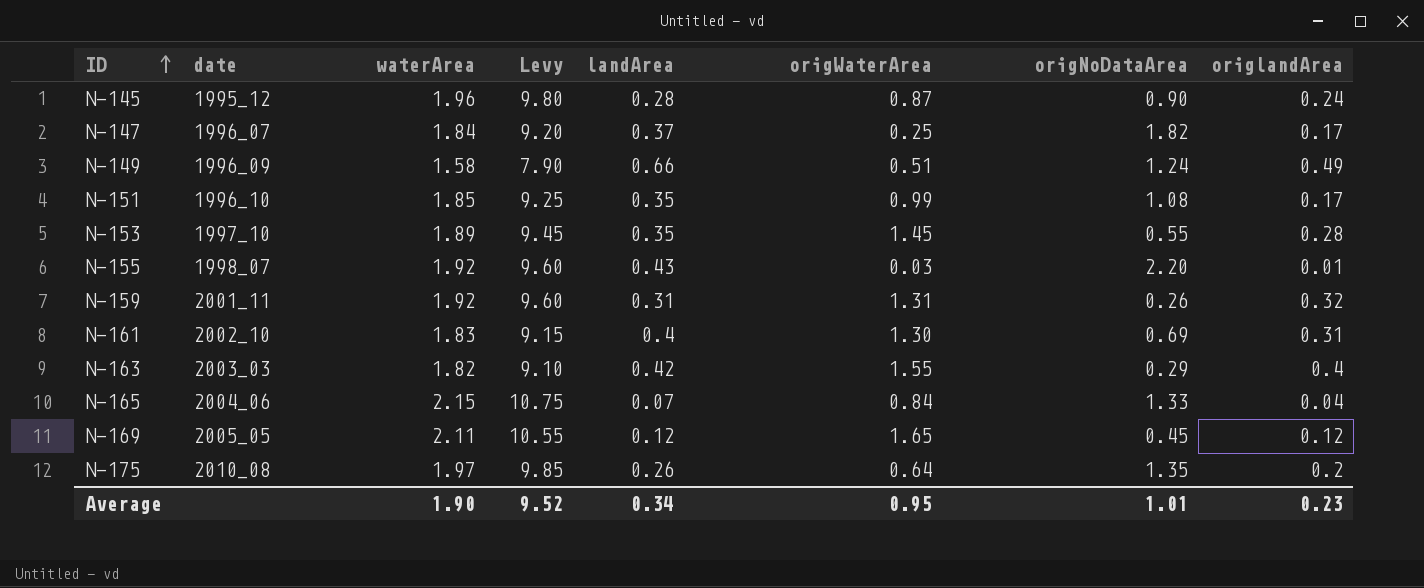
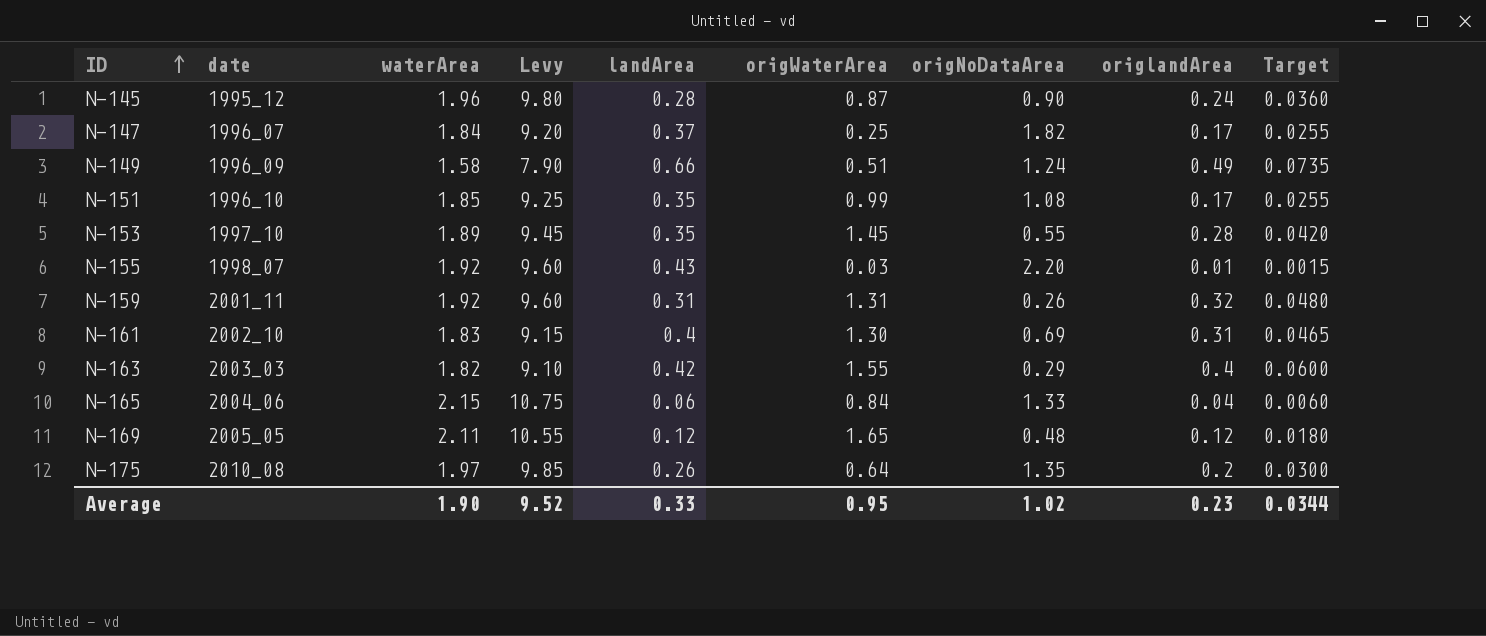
column Target | formula: none -> [origlandArea] * 0.15
N-165 | landArea: 0.07 -> 0.06
N-169 | origNoDataArea: 0.45 -> 0.48
Average | landArea: 0.34 -> 0.33
Average | origNoDataArea: 1.01 -> 1.02

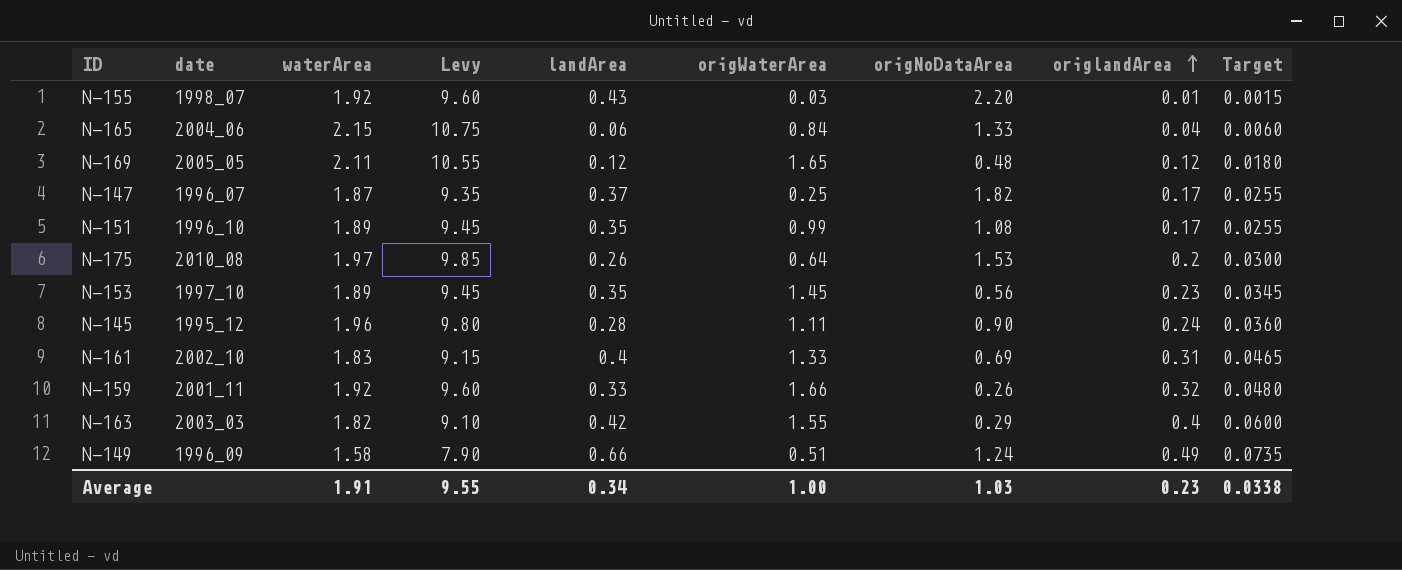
row order: ID ascending -> origlandArea ascending
N-147 | waterArea: 1.84 -> 1.87
N-147 | Levy: 9.20 -> 9.35
N-151 | waterArea: 1.85 -> 1.89
N-151 | Levy: 9.25 -> 9.45
N-175 | origNoDataArea: 1.35 -> 1.53
N-153 | origNoDataArea: 0.55 -> 0.56
N-153 | origlandArea: 0.28 -> 0.23
N-153 | Target: 0.0420 -> 0.0345
N-145 | origWaterArea: 0.87 -> 1.11
N-161 | origWaterArea: 1.30 -> 1.33
N-159 | landArea: 0.31 -> 0.33
N-159 | origWaterArea: 1.31 -> 1.66
Average | waterArea: 1.90 -> 1.91
Average | Levy: 9.52 -> 9.55
Average | landArea: 0.33 -> 0.34
Average | origWaterArea: 0.95 -> 1.00
Average | origNoDataArea: 1.02 -> 1.03
Average | Target: 0.0344 -> 0.0338

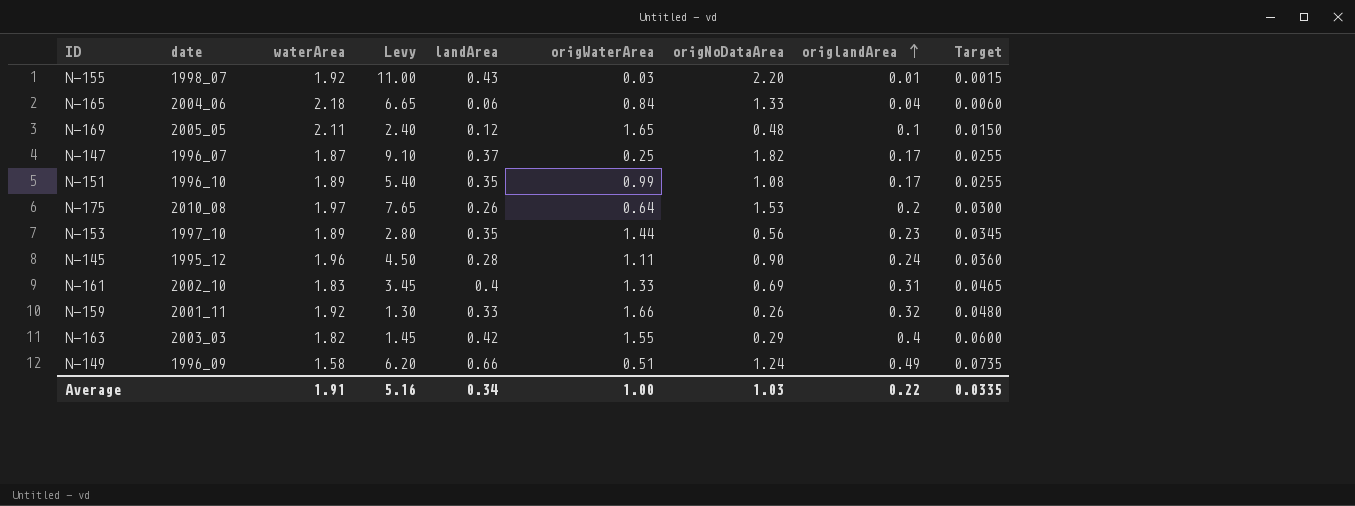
column Levy | formula: [waterArea] * 5 -> [origNoDataArea] * 5
N-165 | waterArea: 2.15 -> 2.18
N-169 | origlandArea: 0.12 -> 0.1
N-169 | Target: 0.0180 -> 0.0150
N-153 | origWaterArea: 1.45 -> 1.44
Average | Levy: 9.55 -> 5.16
Average | origlandArea: 0.23 -> 0.22
Average | Target: 0.0338 -> 0.0335

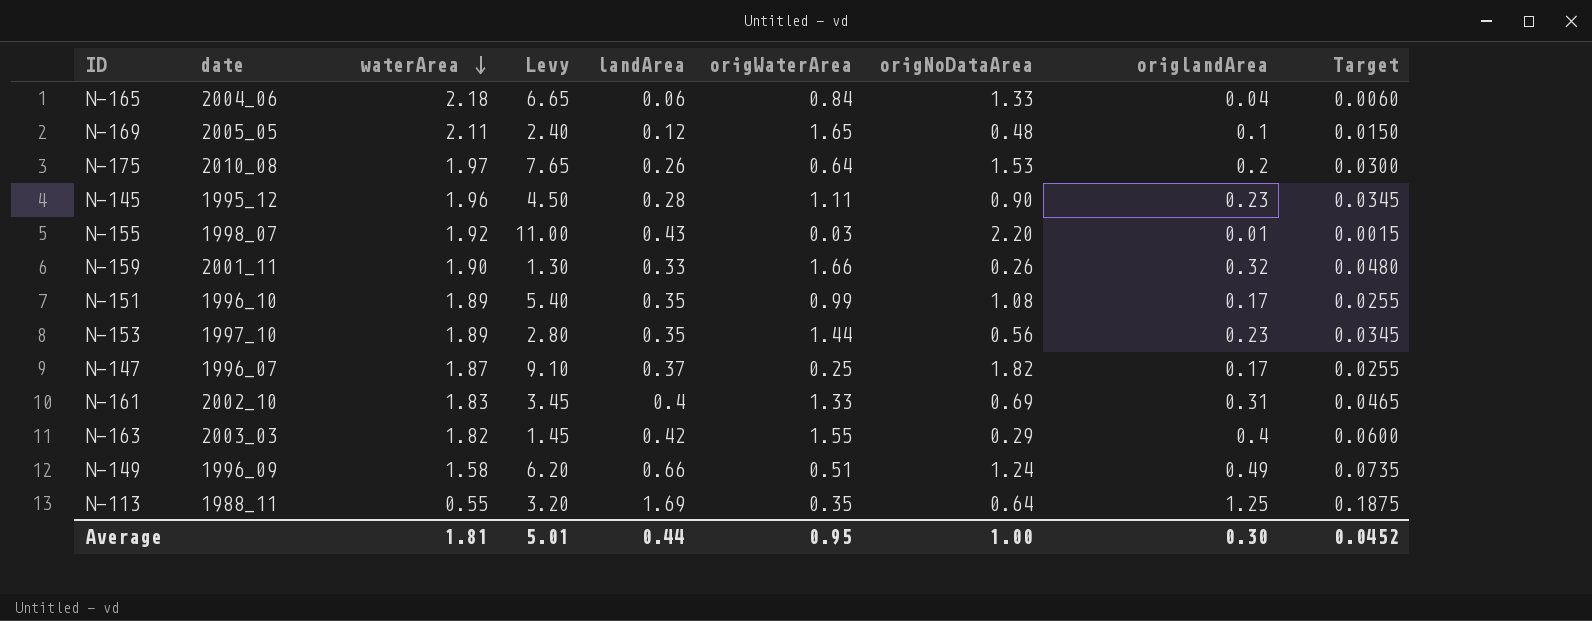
row order: origlandArea ascending -> waterArea descending
N-145 | origlandArea: 0.24 -> 0.23
N-145 | Target: 0.0360 -> 0.0345
N-159 | waterArea: 1.92 -> 1.90
row N-113: none -> 1988_11 | 0.55 | 3.20 | 1.69 | 0.35 | 0.64 | 1.25 | 0.1875
Average | waterArea: 1.91 -> 1.81
Average | Levy: 5.16 -> 5.01
Average | landArea: 0.34 -> 0.44
Average | origWaterArea: 1.00 -> 0.95
Average | origNoDataArea: 1.03 -> 1.00
Average | origlandArea: 0.22 -> 0.30
Average | Target: 0.0335 -> 0.0452

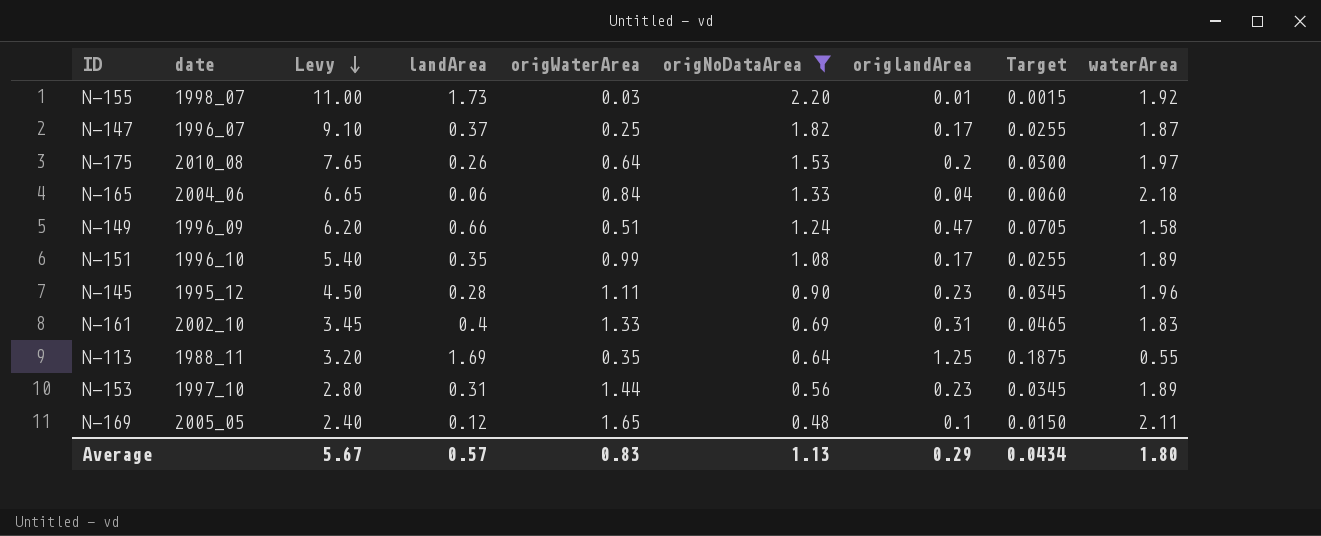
filter: none -> origNoDataArea >= 0.48
row order: waterArea descending -> Levy descending
column waterArea | position: 3 -> 9
N-155 | landArea: 0.43 -> 1.73
N-149 | origlandArea: 0.49 -> 0.47
N-149 | Target: 0.0735 -> 0.0705
N-153 | landArea: 0.35 -> 0.31
Average | Levy: 5.01 -> 5.67
Average | landArea: 0.44 -> 0.57
Average | origWaterArea: 0.95 -> 0.83
Average | origNoDataArea: 1.00 -> 1.13
Average | origlandArea: 0.30 -> 0.29
Average | Target: 0.0452 -> 0.0434
Average | waterArea: 1.81 -> 1.80

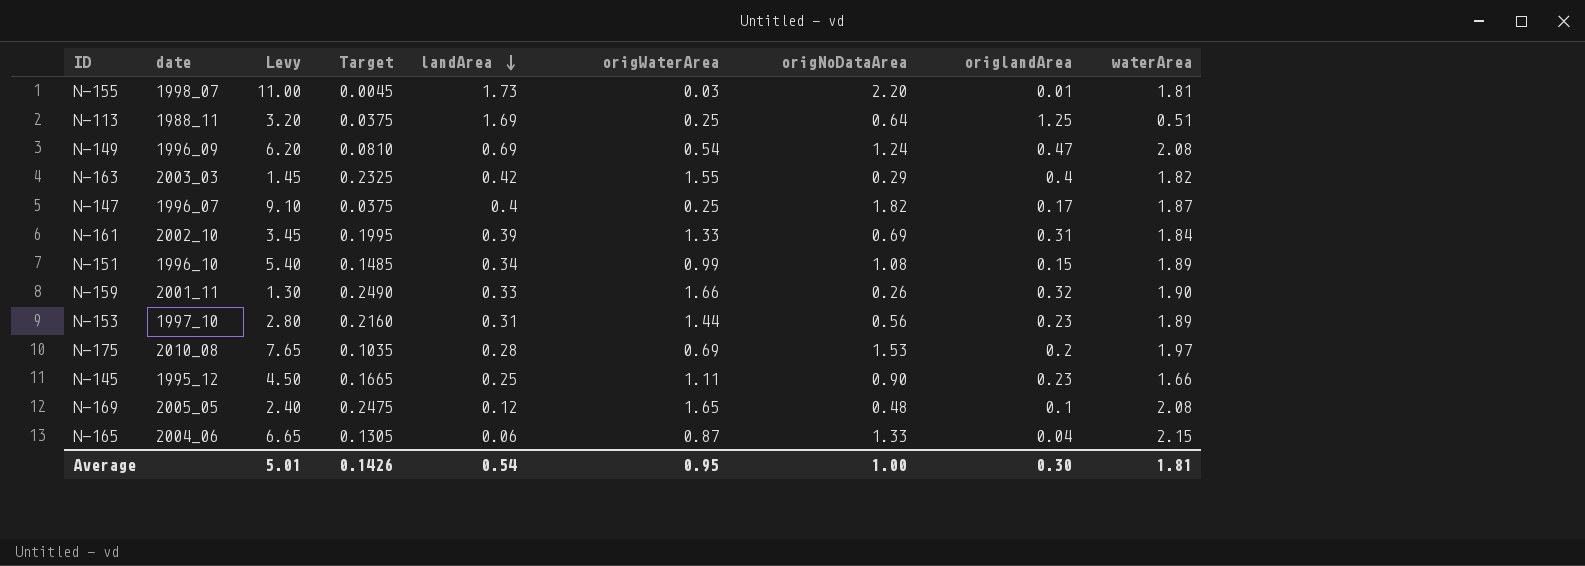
filter: origNoDataArea >= 0.48 -> none
row order: Levy descending -> landArea descending
column Target | formula: [origlandArea] * 0.15 -> [origWaterArea] * 0.15
column Target | position: 8 -> 4
N-155 | waterArea: 1.92 -> 1.81
N-113 | origWaterArea: 0.35 -> 0.25
N-113 | waterArea: 0.55 -> 0.51
N-149 | landArea: 0.66 -> 0.69
N-149 | origWaterArea: 0.51 -> 0.54
N-149 | waterArea: 1.58 -> 2.08
N-147 | landArea: 0.37 -> 0.4
N-161 | landArea: 0.4 -> 0.39
N-161 | waterArea: 1.83 -> 1.84
N-151 | landArea: 0.35 -> 0.34
N-151 | origlandArea: 0.17 -> 0.15
N-175 | landArea: 0.26 -> 0.28
N-175 | origWaterArea: 0.64 -> 0.69
N-145 | landArea: 0.28 -> 0.25
N-145 | waterArea: 1.96 -> 1.66
N-169 | waterArea: 2.11 -> 2.08
N-165 | origWaterArea: 0.84 -> 0.87
N-165 | waterArea: 2.18 -> 2.15
Average | Levy: 5.67 -> 5.01
Average | Target: 0.0434 -> 0.1426
Average | landArea: 0.57 -> 0.54
Average | origWaterArea: 0.83 -> 0.95
Average | origNoDataArea: 1.13 -> 1.00
Average | origlandArea: 0.29 -> 0.30
Average | waterArea: 1.80 -> 1.81

